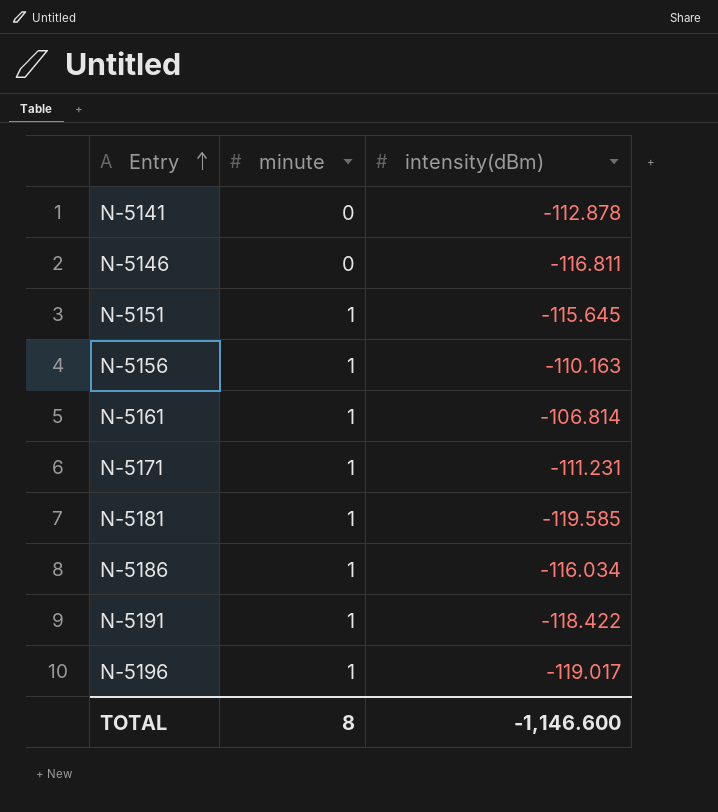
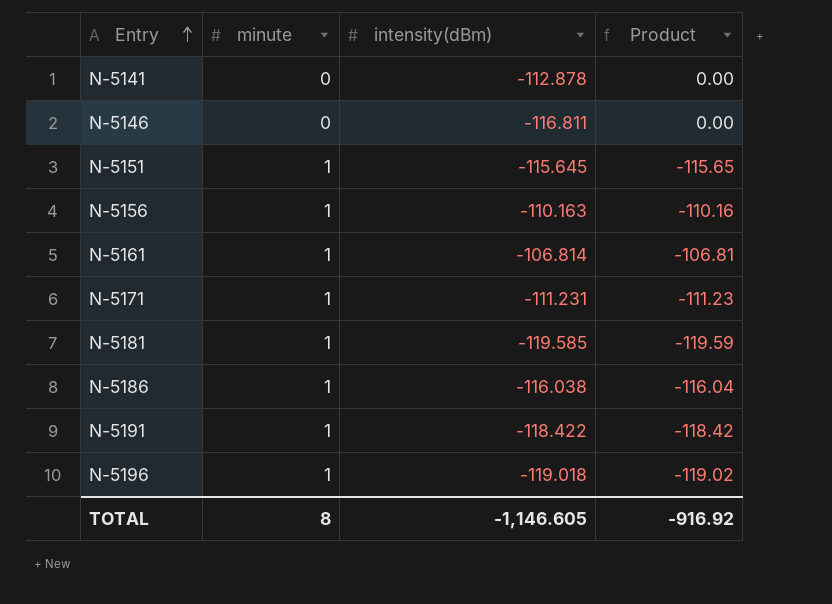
column Product | formula: none -> [minute] * [intensity(dBm)]
N-5186 | intensity(dBm): -116.034 -> -116.038
N-5196 | intensity(dBm): -119.017 -> -119.018
TOTAL | intensity(dBm): -1,146.600 -> -1,146.605

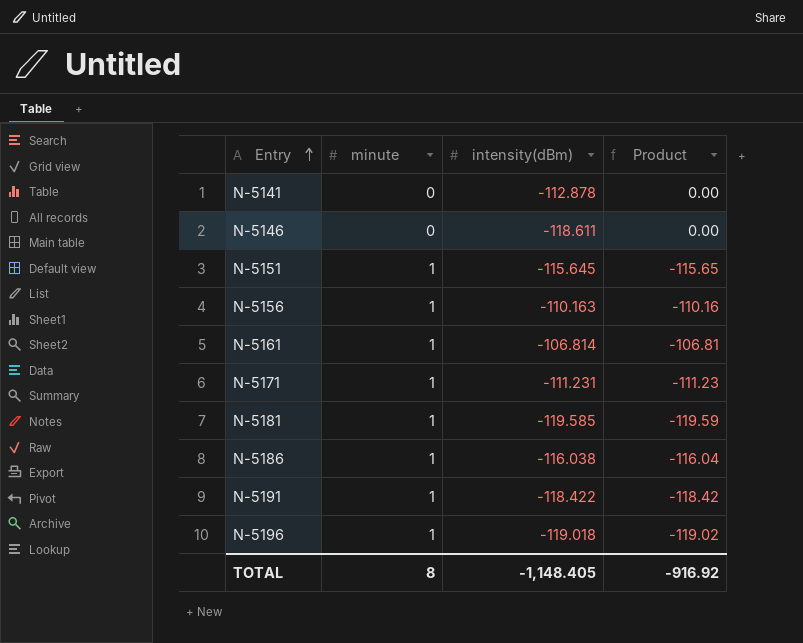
N-5146 | intensity(dBm): -116.811 -> -118.611
TOTAL | intensity(dBm): -1,146.605 -> -1,148.405

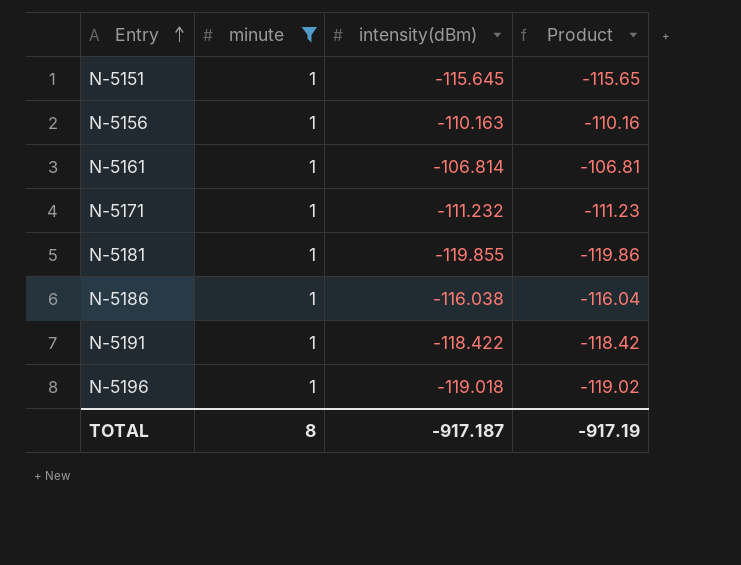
filter: none -> minute = 1
N-5171 | intensity(dBm): -111.231 -> -111.232
N-5181 | intensity(dBm): -119.585 -> -119.855
N-5181 | Product: -119.59 -> -119.86
TOTAL | intensity(dBm): -1,148.405 -> -917.187
TOTAL | Product: -916.92 -> -917.19

